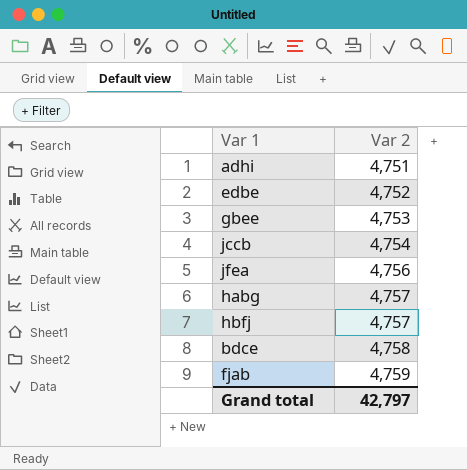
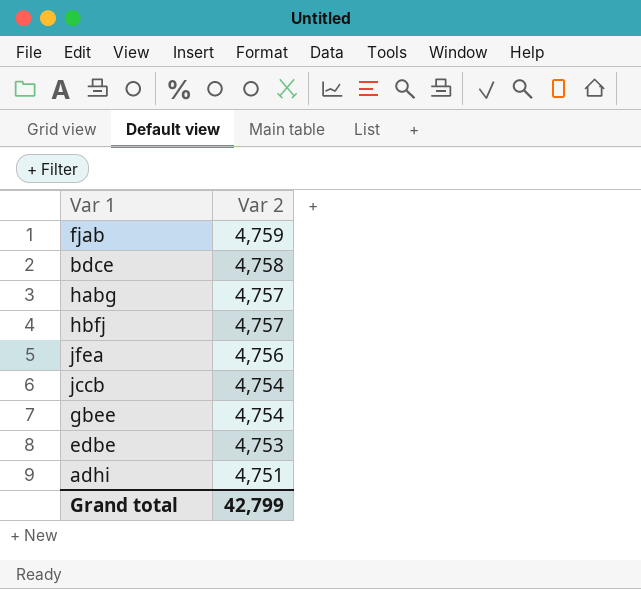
row order: Var 2 ascending -> Var 2 descending
gbee | Var 2: 4,753 -> 4,754
edbe | Var 2: 4,752 -> 4,753
Grand total | Var 2: 42,797 -> 42,799

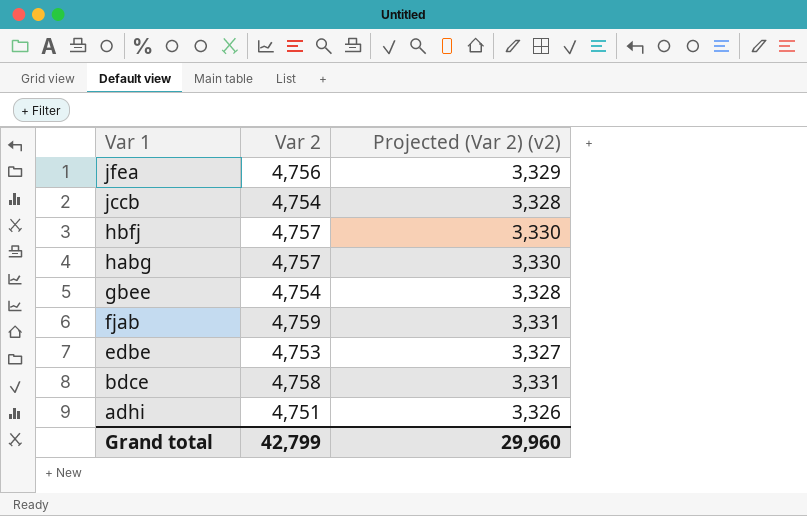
row order: Var 2 descending -> Var 1 descending
column Projected (Var 2) (v2) | formula: none -> [Var 2] * 0.7

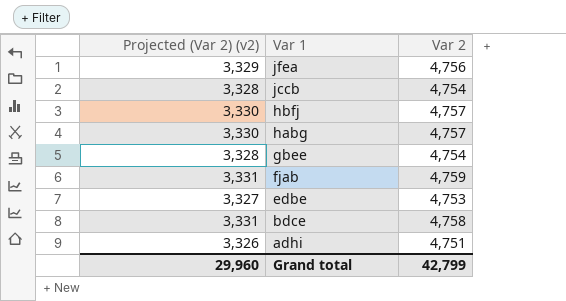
column Projected (Var 2) (v2) | position: 3 -> 1

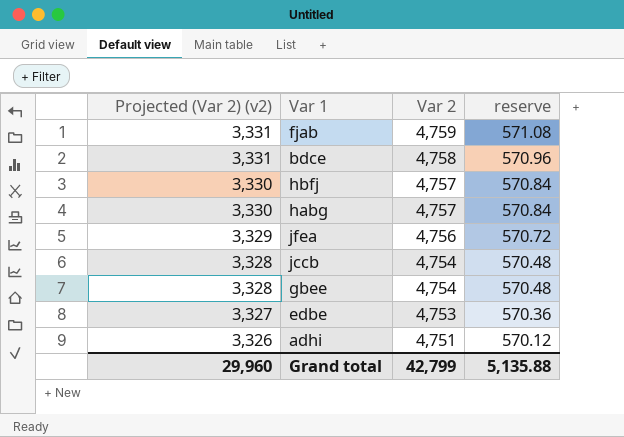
row order: Var 1 descending -> Projected (Var 2) (v2) descending
column reserve | formula: none -> [Var 2] * 0.12

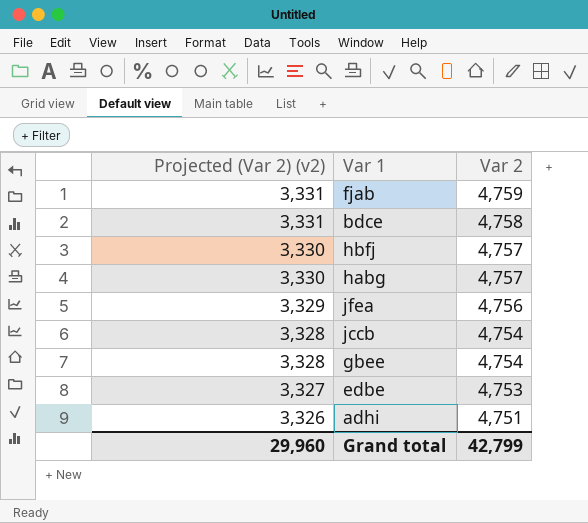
column reserve | formula: [Var 2] * 0.12 -> none

